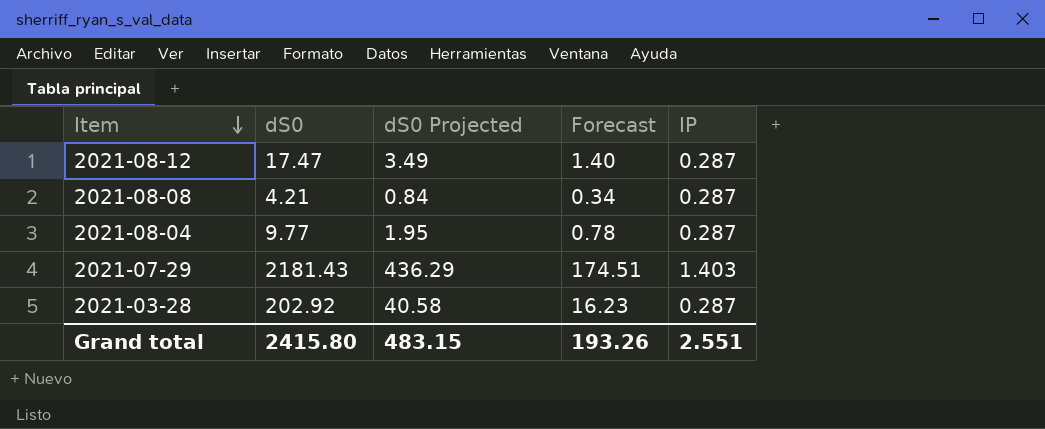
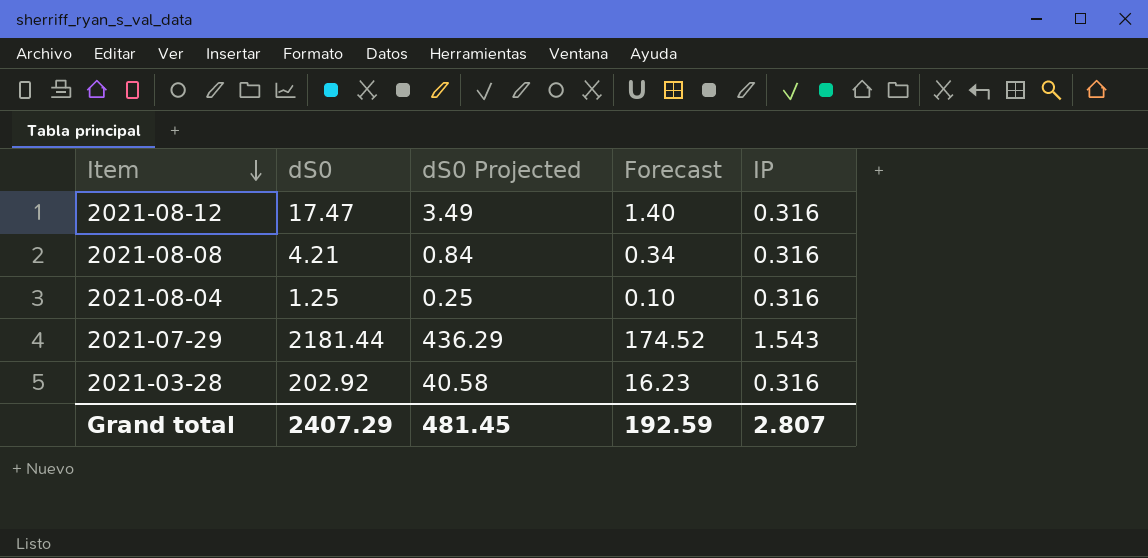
2021-08-12 | IP: 0.287 -> 0.316
2021-08-08 | IP: 0.287 -> 0.316
2021-08-04 | dS0: 9.77 -> 1.25
2021-08-04 | dS0 Projected: 1.95 -> 0.25
2021-08-04 | Forecast: 0.78 -> 0.10
2021-08-04 | IP: 0.287 -> 0.316
2021-07-29 | dS0: 2181.43 -> 2181.44
2021-07-29 | Forecast: 174.51 -> 174.52
2021-07-29 | IP: 1.403 -> 1.543
2021-03-28 | IP: 0.287 -> 0.316
Grand total | dS0: 2415.80 -> 2407.29
Grand total | dS0 Projected: 483.15 -> 481.45
Grand total | Forecast: 193.26 -> 192.59
Grand total | IP: 2.551 -> 2.807

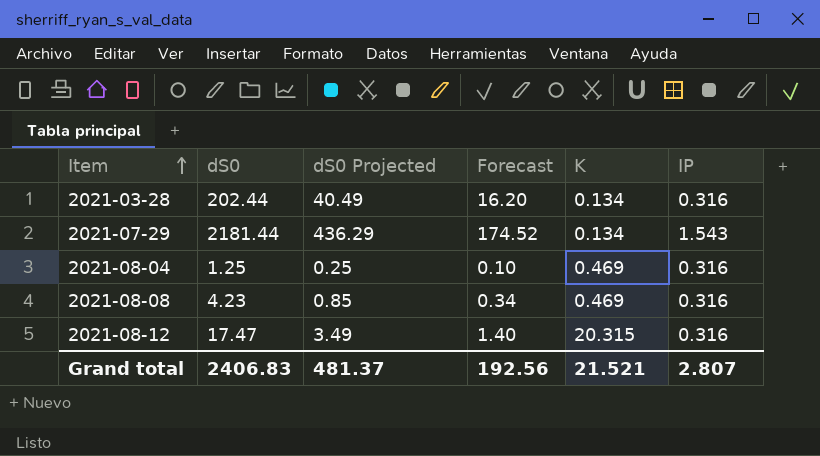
row order: Item descending -> Item ascending
column K | position: none -> 5
2021-03-28 | dS0: 202.92 -> 202.44
2021-03-28 | dS0 Projected: 40.58 -> 40.49
2021-03-28 | Forecast: 16.23 -> 16.20
2021-08-08 | dS0: 4.21 -> 4.23
2021-08-08 | dS0 Projected: 0.84 -> 0.85
Grand total | dS0: 2407.29 -> 2406.83
Grand total | dS0 Projected: 481.45 -> 481.37
Grand total | Forecast: 192.59 -> 192.56

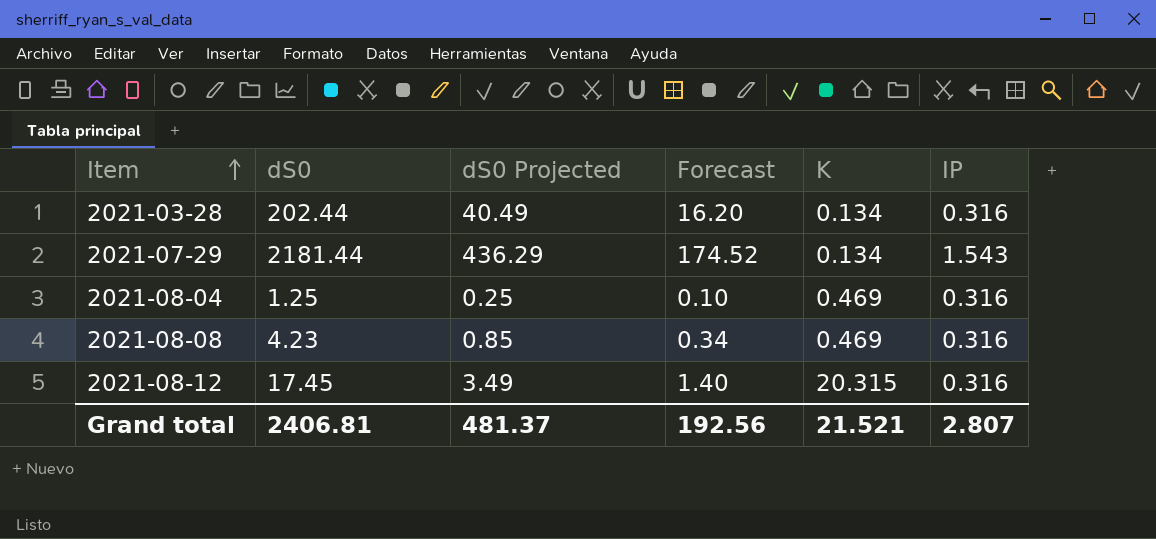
2021-08-12 | dS0: 17.47 -> 17.45
Grand total | dS0: 2406.83 -> 2406.81

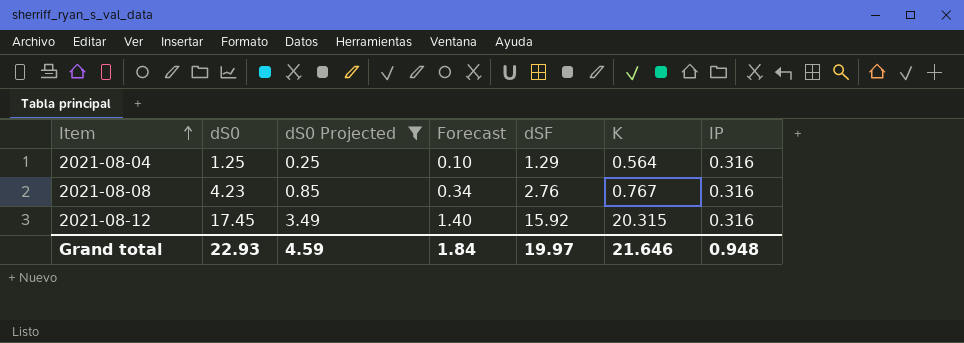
filter: none -> dS0 Projected <= 3.49
column dSF | position: none -> 5
2021-08-04 | K: 0.469 -> 0.564
2021-08-08 | K: 0.469 -> 0.767
Grand total | dS0: 2406.81 -> 22.93
Grand total | dS0 Projected: 481.37 -> 4.59
Grand total | Forecast: 192.56 -> 1.84
Grand total | K: 21.521 -> 21.646
Grand total | IP: 2.807 -> 0.948

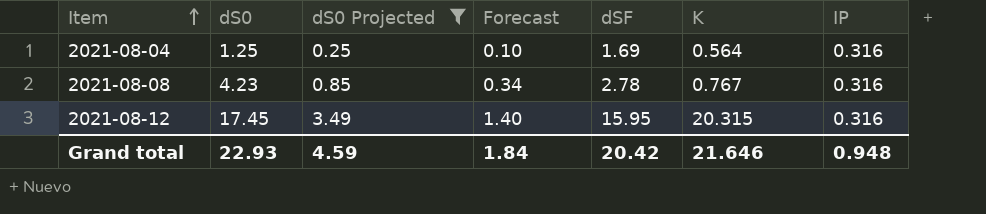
2021-08-04 | dSF: 1.29 -> 1.69
2021-08-08 | dSF: 2.76 -> 2.78
2021-08-12 | dSF: 15.92 -> 15.95
Grand total | dSF: 19.97 -> 20.42

